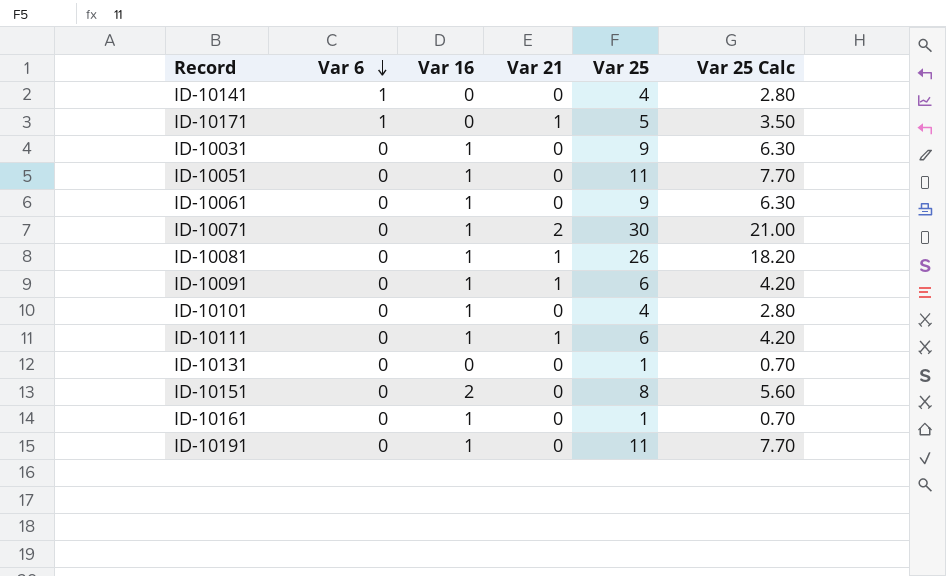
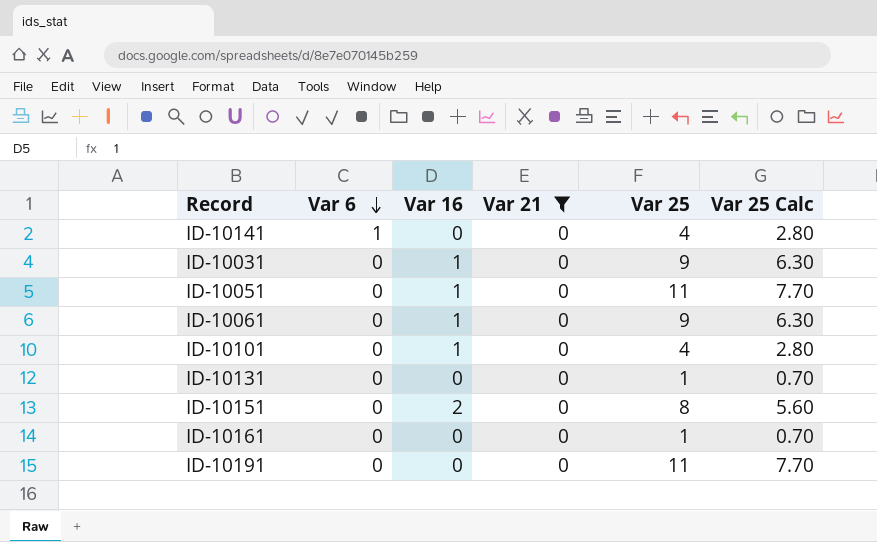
filter: none -> Var 21 = 0
ID-10161 | Var 16: 1 -> 0
ID-10191 | Var 16: 1 -> 0

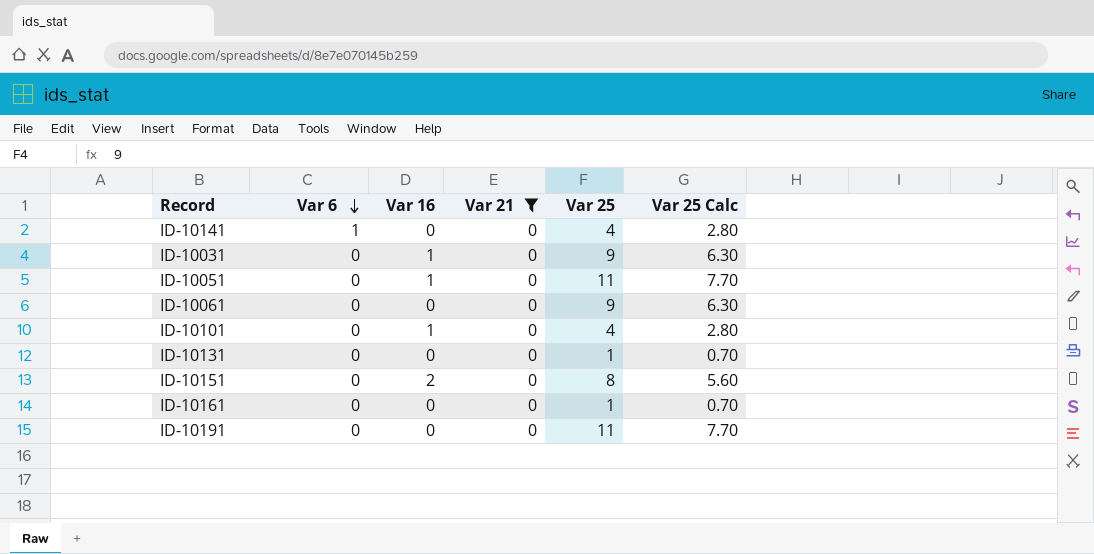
ID-10061 | Var 16: 1 -> 0

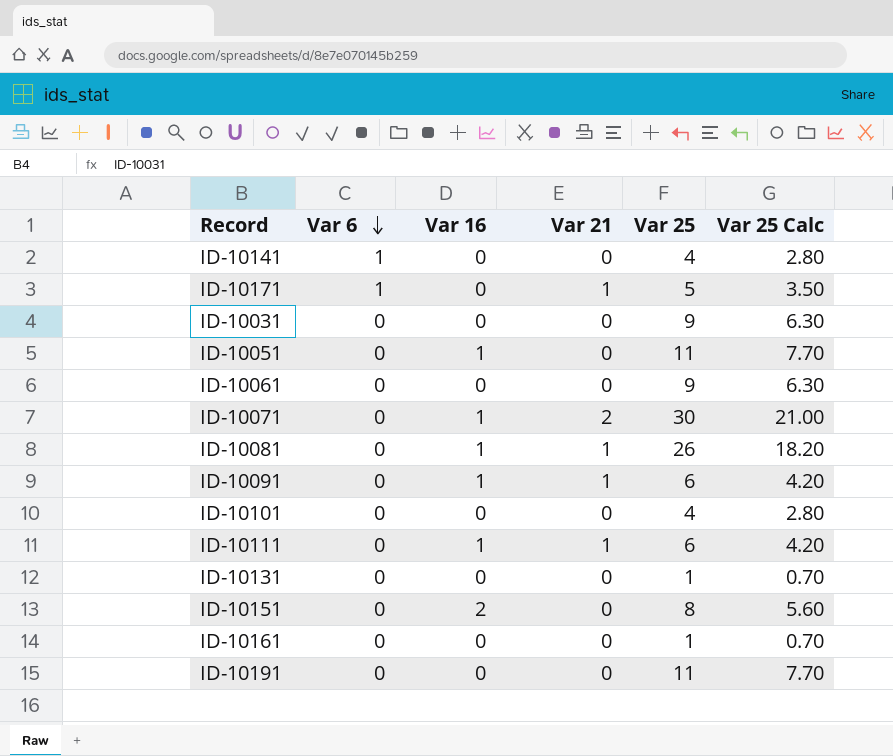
filter: Var 21 = 0 -> none
ID-10031 | Var 16: 1 -> 0
ID-10101 | Var 16: 1 -> 0

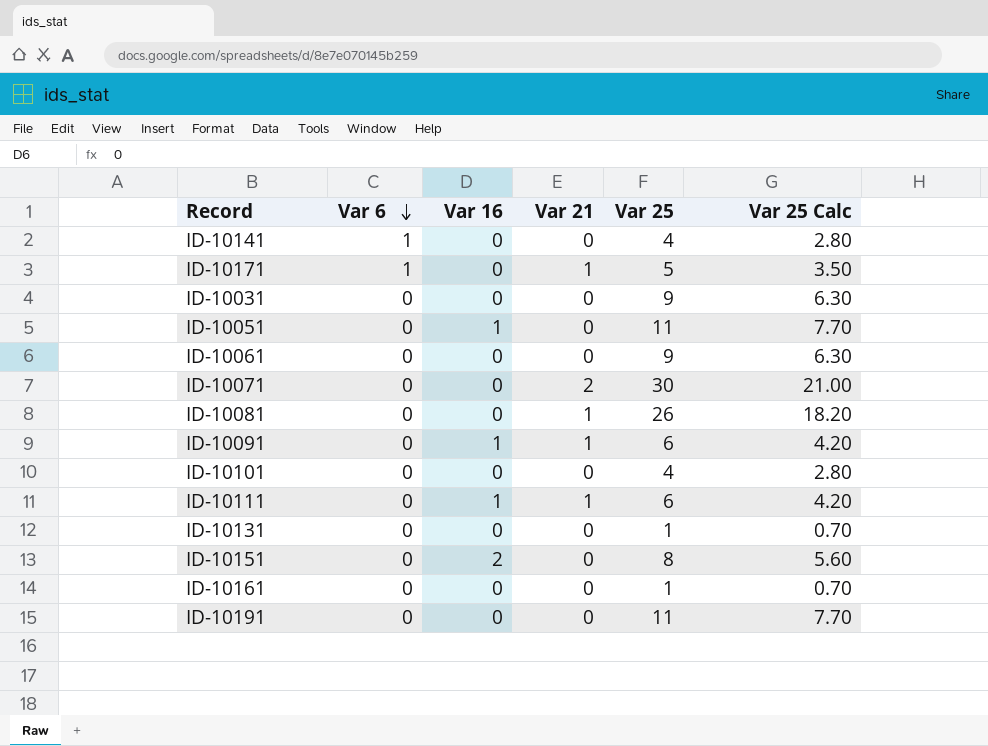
ID-10071 | Var 16: 1 -> 0
ID-10081 | Var 16: 1 -> 0

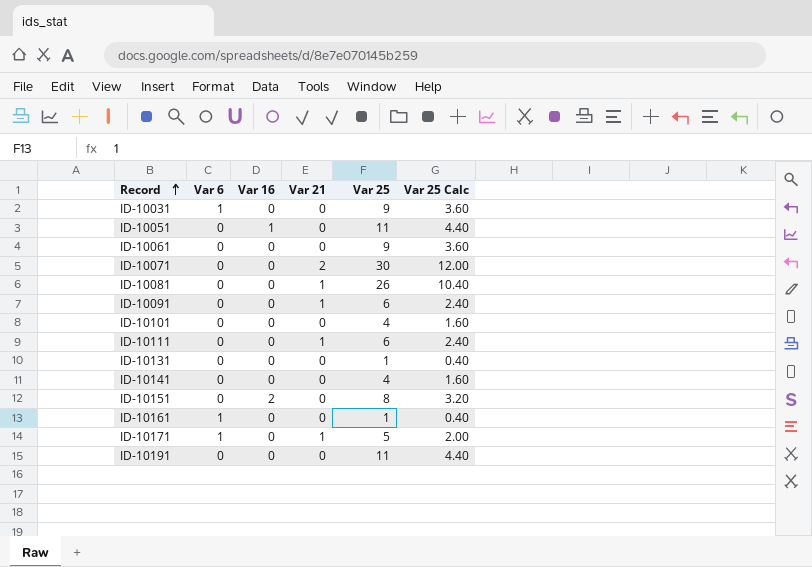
row order: Var 6 descending -> Record ascending
column Var 25 Calc | formula: [Var 25] * 0.7 -> [Var 25] * 0.4
ID-10031 | Var 6: 0 -> 1
ID-10091 | Var 16: 1 -> 0
ID-10111 | Var 16: 1 -> 0
ID-10141 | Var 6: 1 -> 0
ID-10161 | Var 6: 0 -> 1

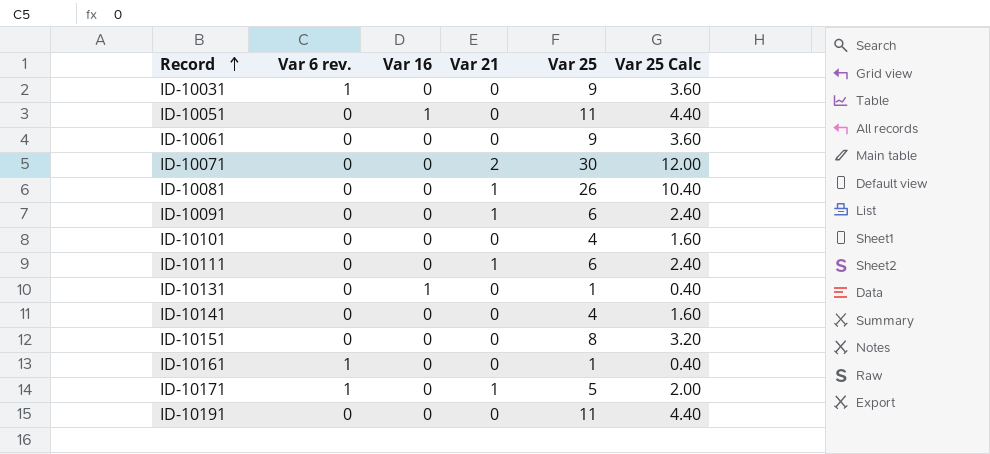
column name: Var 6 -> Var 6 rev.
ID-10131 | Var 16: 0 -> 1
ID-10151 | Var 16: 2 -> 0

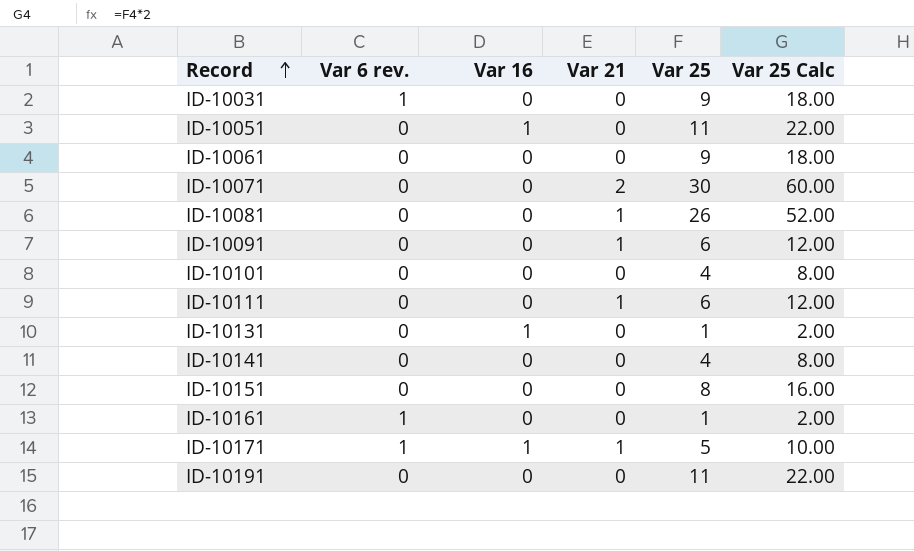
column Var 25 Calc | formula: [Var 25] * 0.4 -> [Var 25] * 2
ID-10171 | Var 16: 0 -> 1

